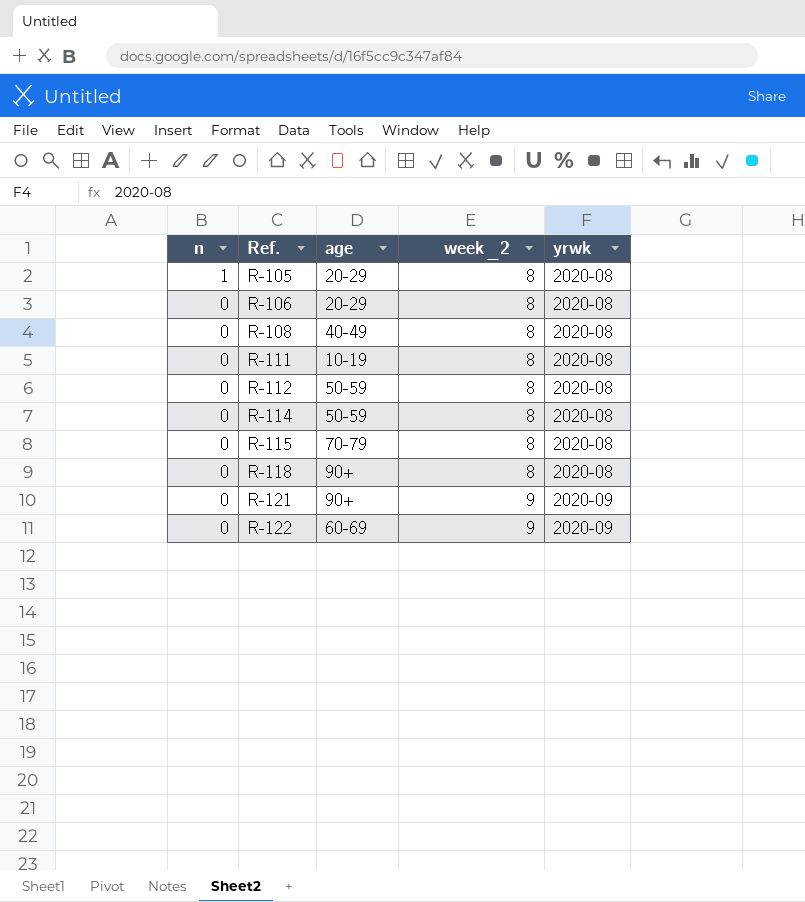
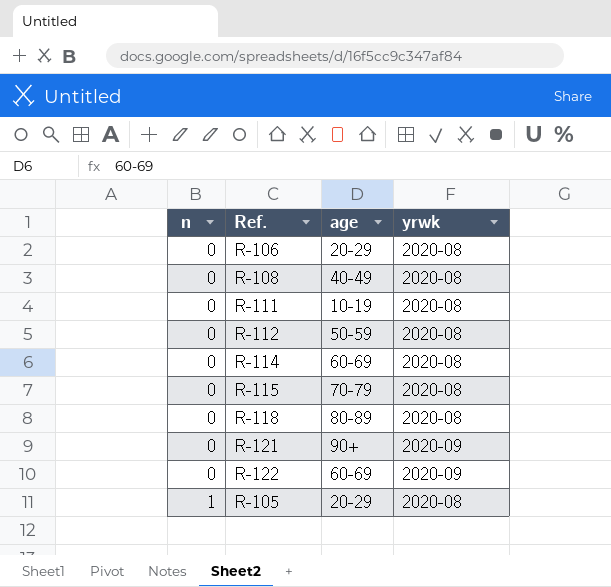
row order: n descending -> n ascending
column week_2 | position: 4 -> none
R-114 | age: 50-59 -> 60-69
R-118 | age: 90+ -> 80-89

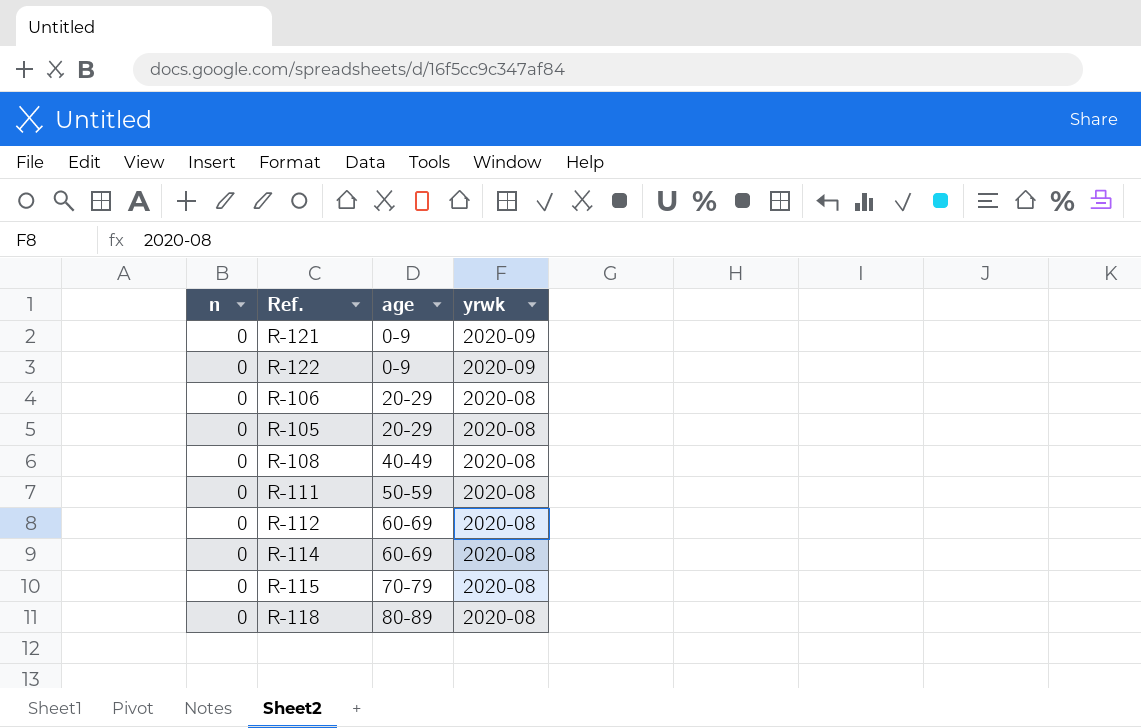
row order: n ascending -> age ascending
R-121 | age: 90+ -> 0-9
R-122 | age: 60-69 -> 0-9
R-105 | n: 1 -> 0
R-111 | age: 10-19 -> 50-59
R-112 | age: 50-59 -> 60-69

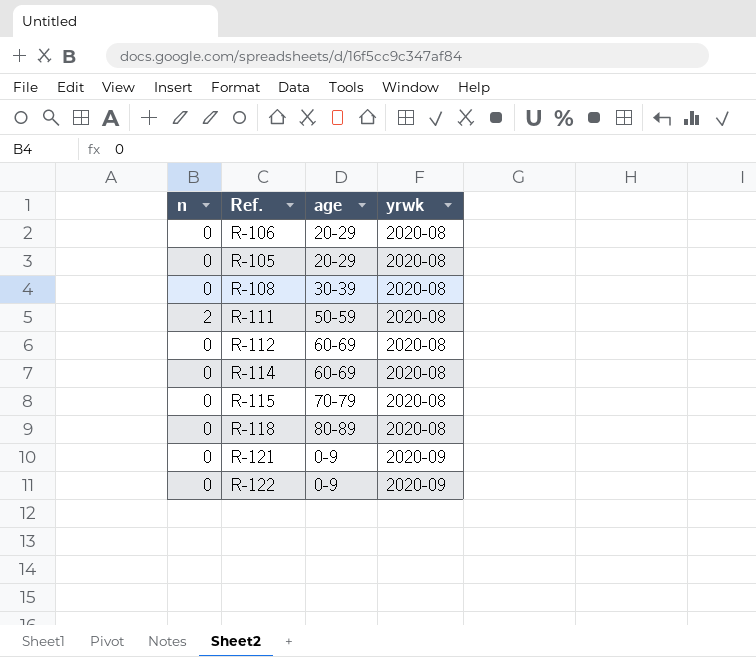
row order: age ascending -> yrwk ascending
R-108 | age: 40-49 -> 30-39
R-111 | n: 0 -> 2

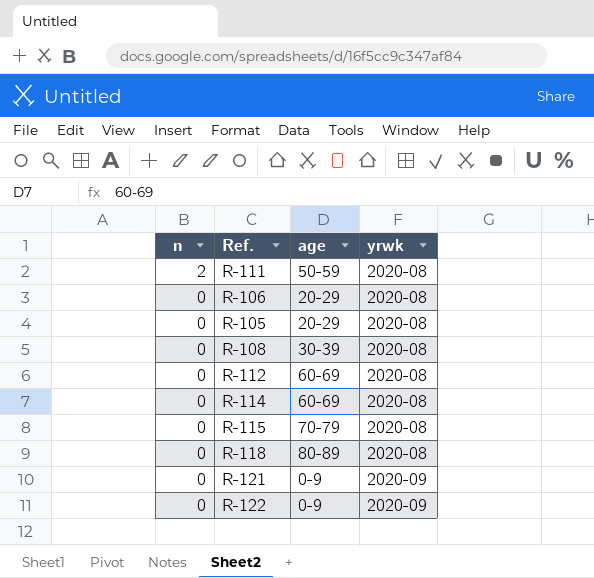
row order: yrwk ascending -> n descending

